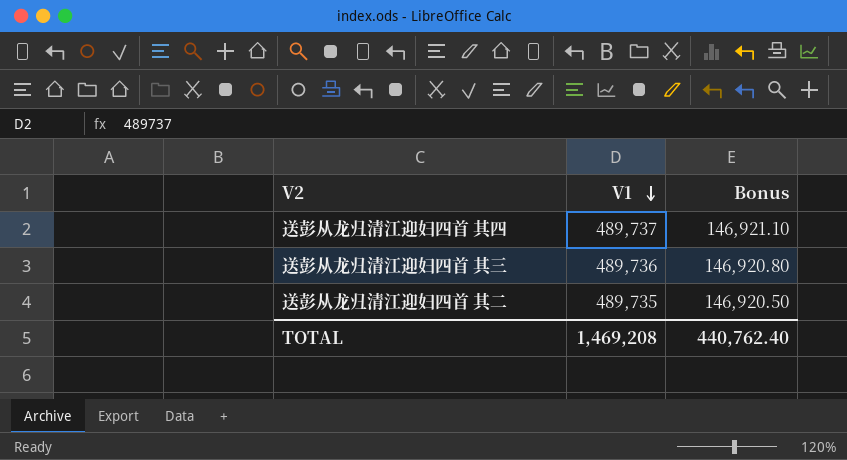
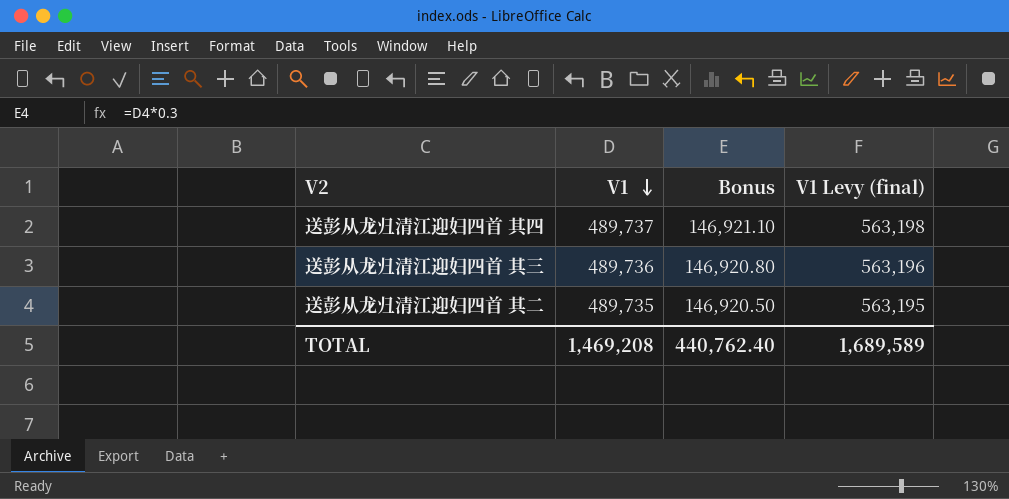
column V1 Levy (final) | formula: none -> [V1] * 1.15

